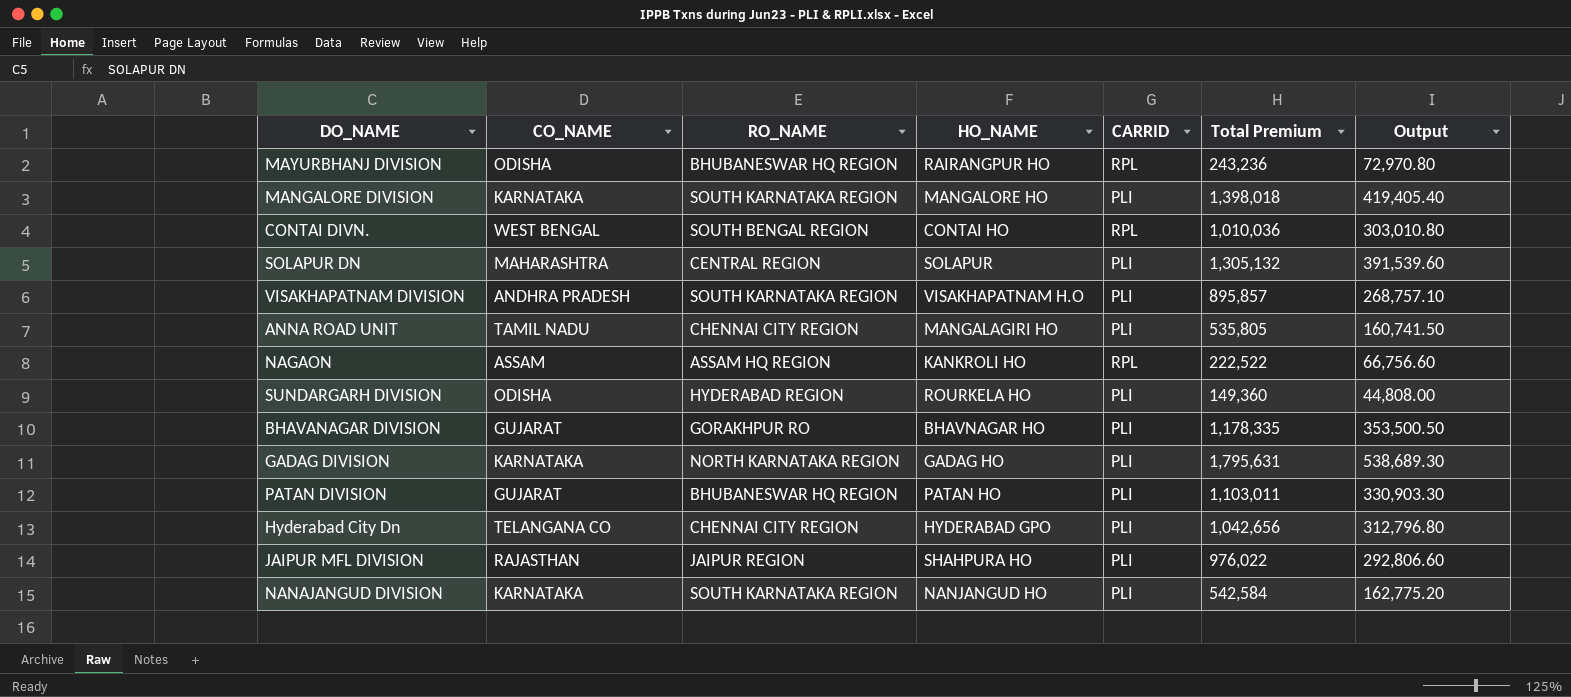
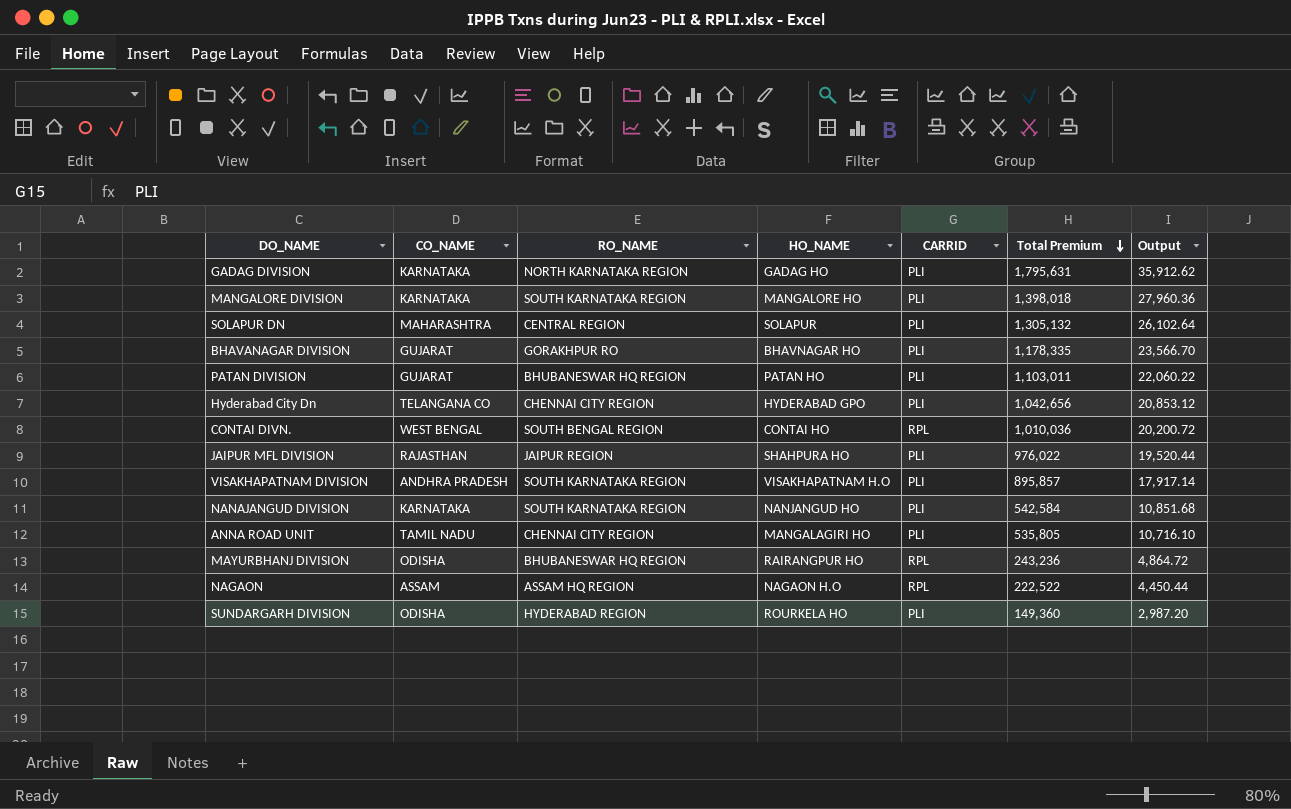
row order: none -> Total Premium descending
column Output | formula: [Total Premium] * 0.3 -> [Total Premium] * 0.02
NAGAON | HO_NAME: KANKROLI HO -> NAGAON H.O

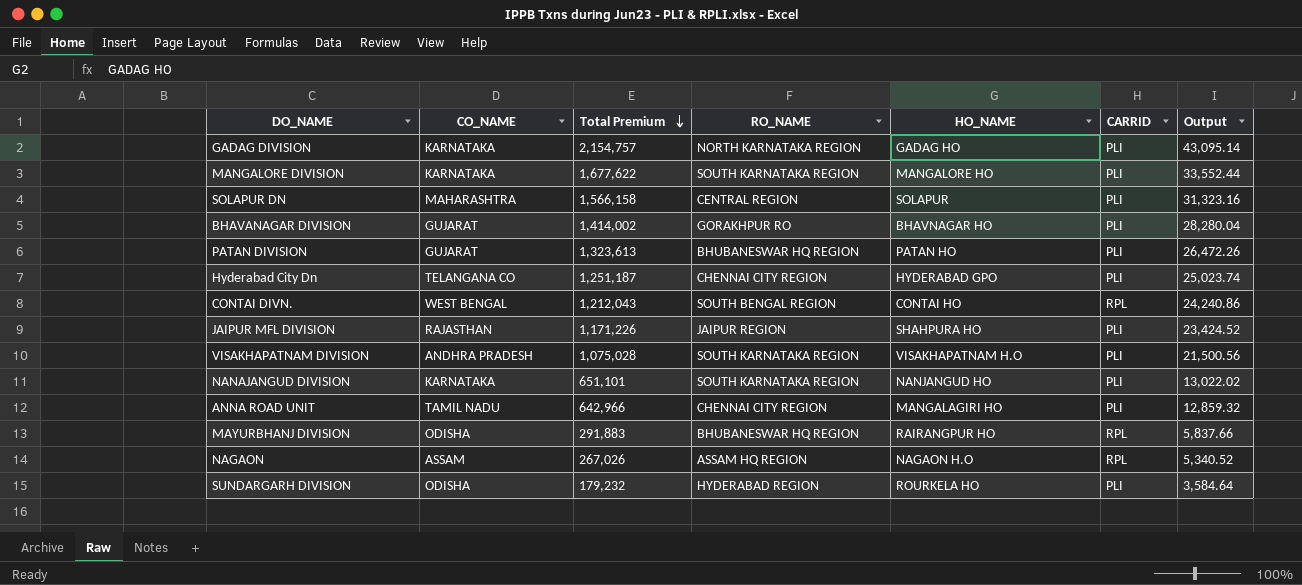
column Total Premium | position: 6 -> 3
GADAG DIVISION | Total Premium: 1,795,631 -> 2,154,757
GADAG DIVISION | Output: 35,912.62 -> 43,095.14
MANGALORE DIVISION | Total Premium: 1,398,018 -> 1,677,622
MANGALORE DIVISION | Output: 27,960.36 -> 33,552.44
SOLAPUR DN | Total Premium: 1,305,132 -> 1,566,158
SOLAPUR DN | Output: 26,102.64 -> 31,323.16
BHAVANAGAR DIVISION | Total Premium: 1,178,335 -> 1,414,002
BHAVANAGAR DIVISION | Output: 23,566.70 -> 28,280.04
PATAN DIVISION | Total Premium: 1,103,011 -> 1,323,613
PATAN DIVISION | Output: 22,060.22 -> 26,472.26
Hyderabad City Dn | Total Premium: 1,042,656 -> 1,251,187
Hyderabad City Dn | Output: 20,853.12 -> 25,023.74
CONTAI DIVN. | Total Premium: 1,010,036 -> 1,212,043
CONTAI DIVN. | Output: 20,200.72 -> 24,240.86
JAIPUR MFL DIVISION | Total Premium: 976,022 -> 1,171,226
JAIPUR MFL DIVISION | Output: 19,520.44 -> 23,424.52
VISAKHAPATNAM DIVISION | Total Premium: 895,857 -> 1,075,028
VISAKHAPATNAM DIVISION | Output: 17,917.14 -> 21,500.56
NANAJANGUD DIVISION | Total Premium: 542,584 -> 651,101
NANAJANGUD DIVISION | Output: 10,851.68 -> 13,022.02
ANNA ROAD UNIT | Total Premium: 535,805 -> 642,966
ANNA ROAD UNIT | Output: 10,716.10 -> 12,859.32
MAYURBHANJ DIVISION | Total Premium: 243,236 -> 291,883
MAYURBHANJ DIVISION | Output: 4,864.72 -> 5,837.66
NAGAON | Total Premium: 222,522 -> 267,026
NAGAON | Output: 4,450.44 -> 5,340.52
SUNDARGARH DIVISION | Total Premium: 149,360 -> 179,232
SUNDARGARH DIVISION | Output: 2,987.20 -> 3,584.64

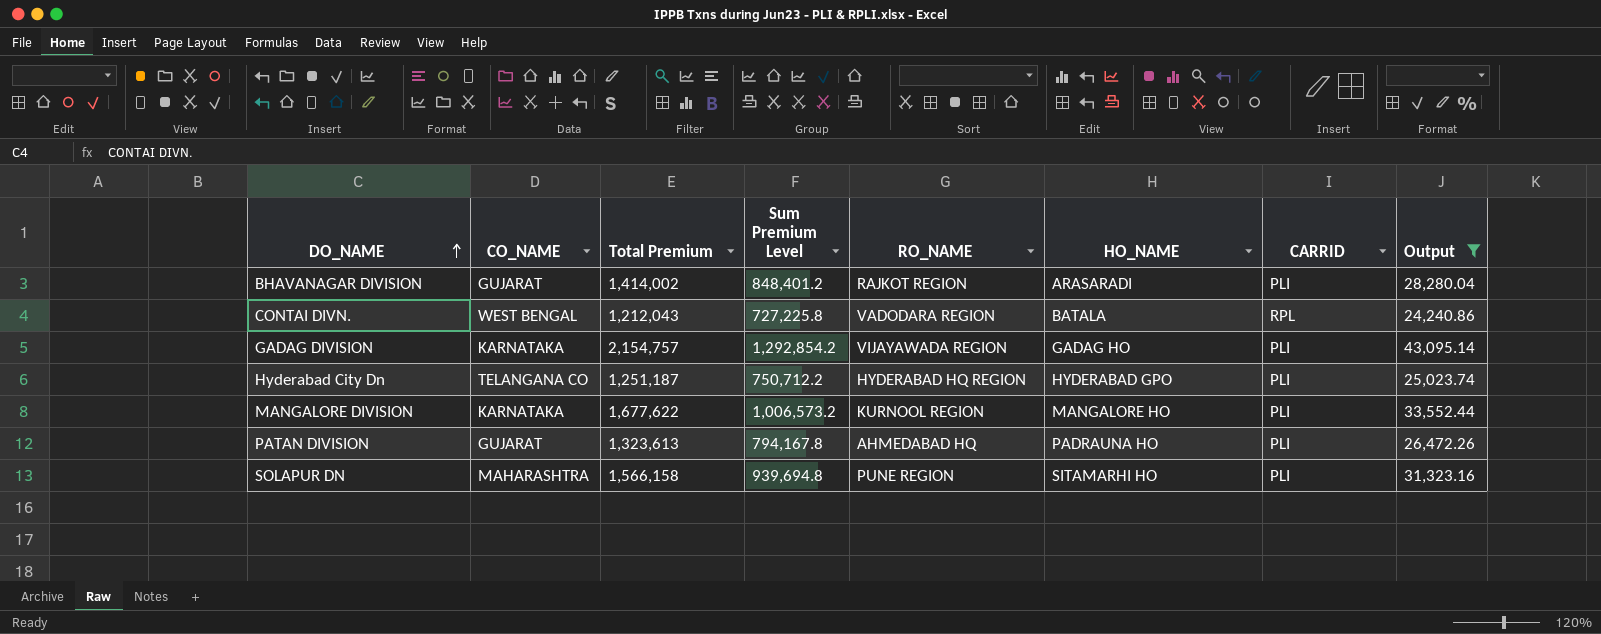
filter: none -> Output >= 24,240.86
row order: Total Premium descending -> DO_NAME ascending
column Sum Premium Level | formula: none -> [Total Premium] * 0.6
BHAVANAGAR DIVISION | RO_NAME: GORAKHPUR RO -> RAJKOT REGION
BHAVANAGAR DIVISION | HO_NAME: BHAVNAGAR HO -> ARASARADI
CONTAI DIVN. | RO_NAME: SOUTH BENGAL REGION -> VADODARA REGION
CONTAI DIVN. | HO_NAME: CONTAI HO -> BATALA
GADAG DIVISION | RO_NAME: NORTH KARNATAKA REGION -> VIJAYAWADA REGION
Hyderabad City Dn | RO_NAME: CHENNAI CITY REGION -> HYDERABAD HQ REGION
MANGALORE DIVISION | RO_NAME: SOUTH KARNATAKA REGION -> KURNOOL REGION
PATAN DIVISION | RO_NAME: BHUBANESWAR HQ REGION -> AHMEDABAD HQ
PATAN DIVISION | HO_NAME: PATAN HO -> PADRAUNA HO
SOLAPUR DN | RO_NAME: CENTRAL REGION -> PUNE REGION
SOLAPUR DN | HO_NAME: SOLAPUR -> SITAMARHI HO

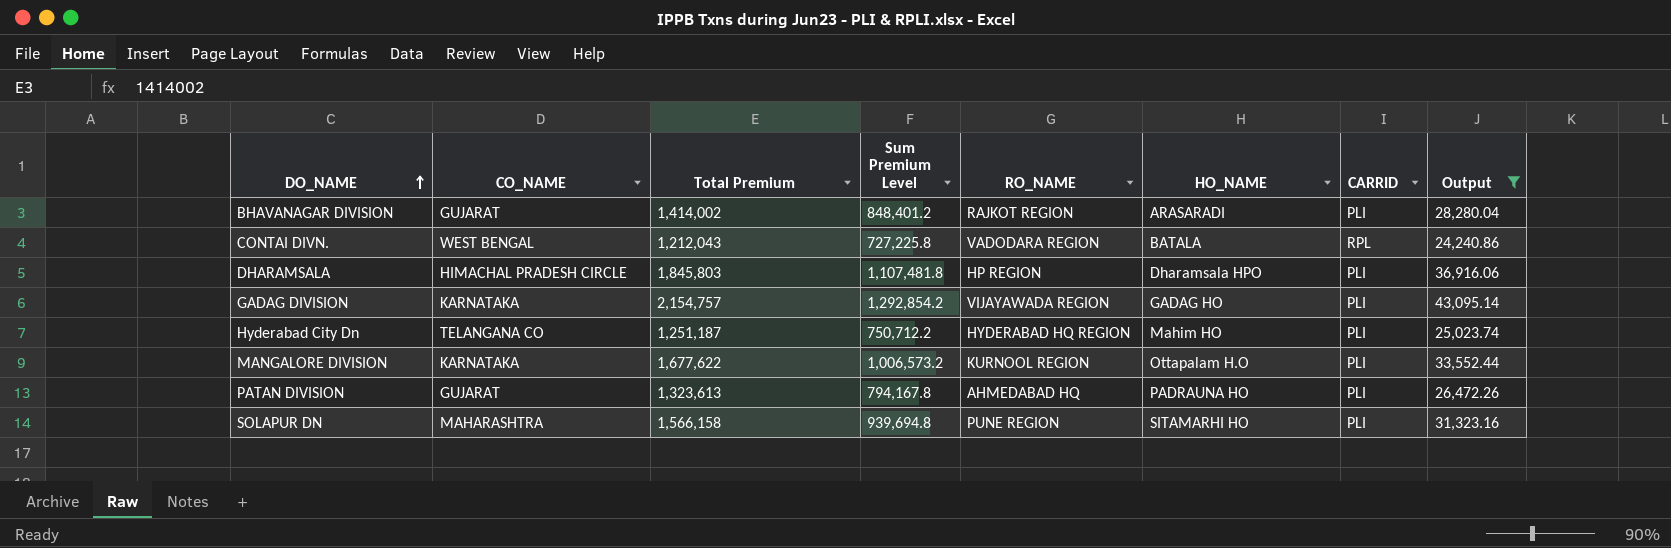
row DHARAMSALA: none -> HIMACHAL PRADESH CIRCLE | 1,845,803 | 1,107,481.8 | HP REGION | Dharamsala HPO | PLI | 36,916.06
Hyderabad City Dn | HO_NAME: HYDERABAD GPO -> Mahim HO
MANGALORE DIVISION | HO_NAME: MANGALORE HO -> Ottapalam H.O

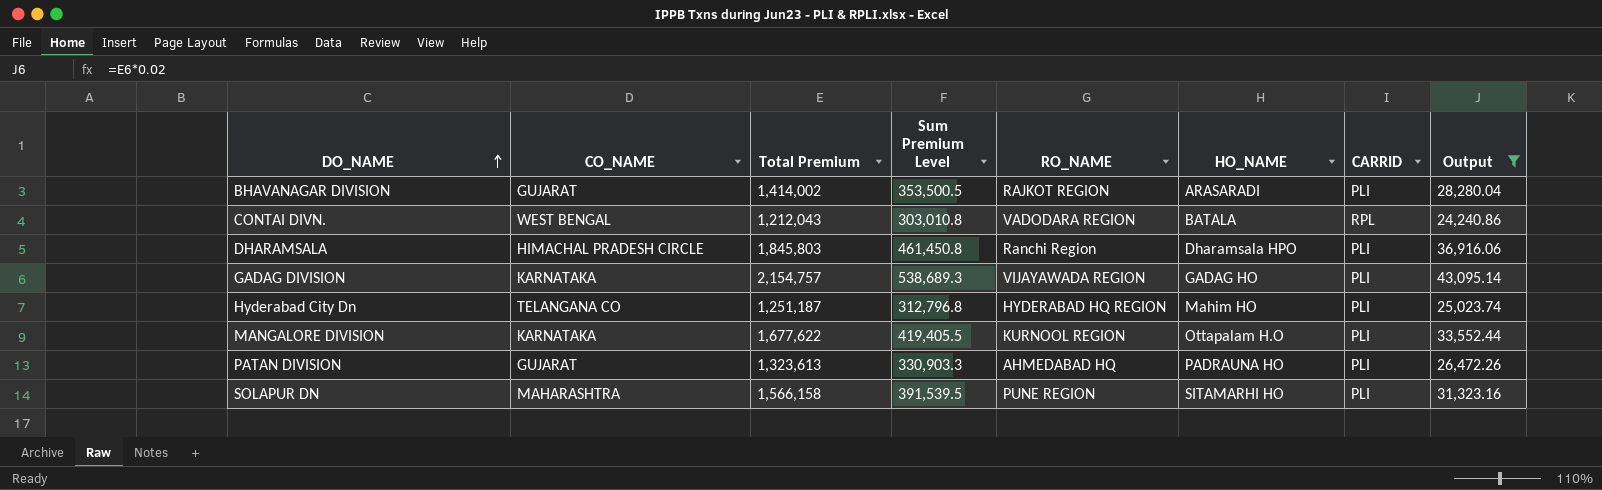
column Sum Premium Level | formula: [Total Premium] * 0.6 -> [Total Premium] * 0.25
DHARAMSALA | RO_NAME: HP REGION -> Ranchi Region

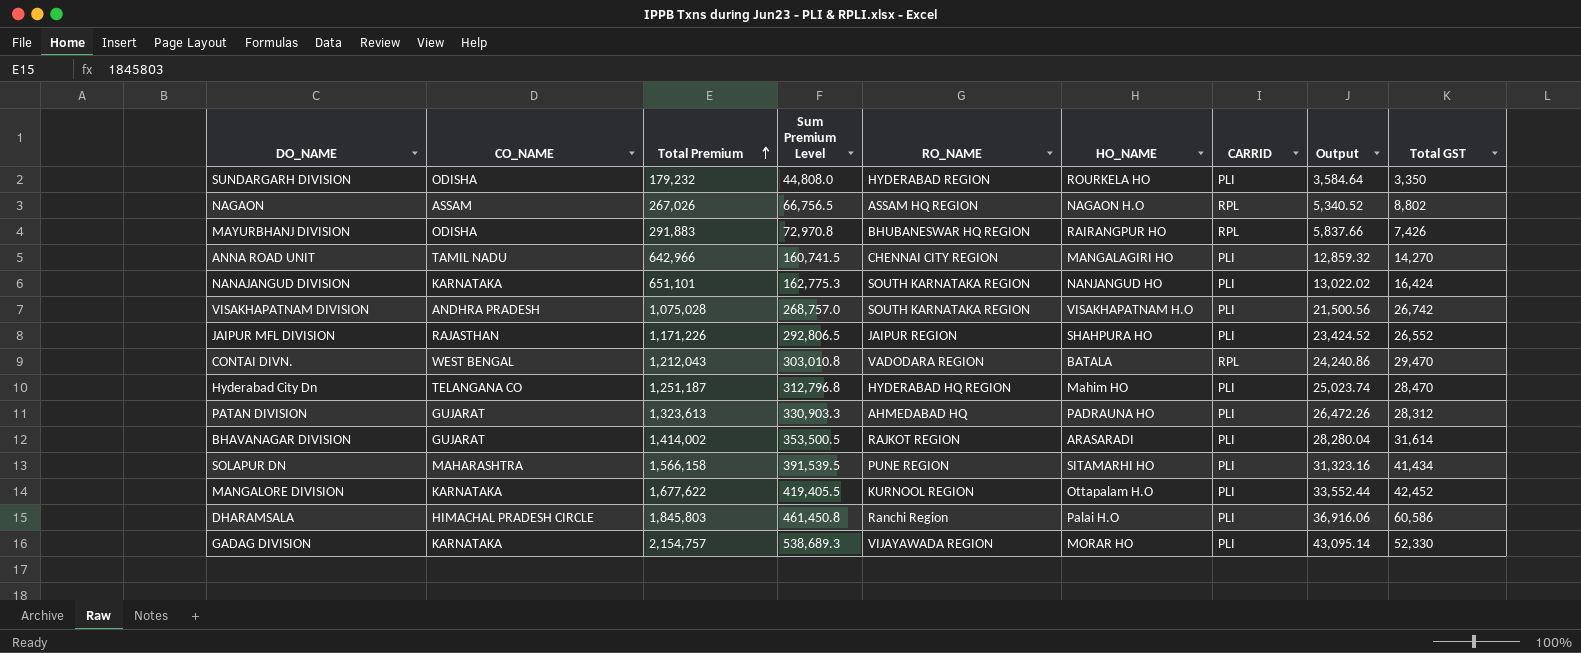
filter: Output >= 24,240.86 -> none
row order: DO_NAME ascending -> Total Premium ascending
column Total GST | position: none -> 9
DHARAMSALA | HO_NAME: Dharamsala HPO -> Palai H.O
GADAG DIVISION | HO_NAME: GADAG HO -> MORAR HO

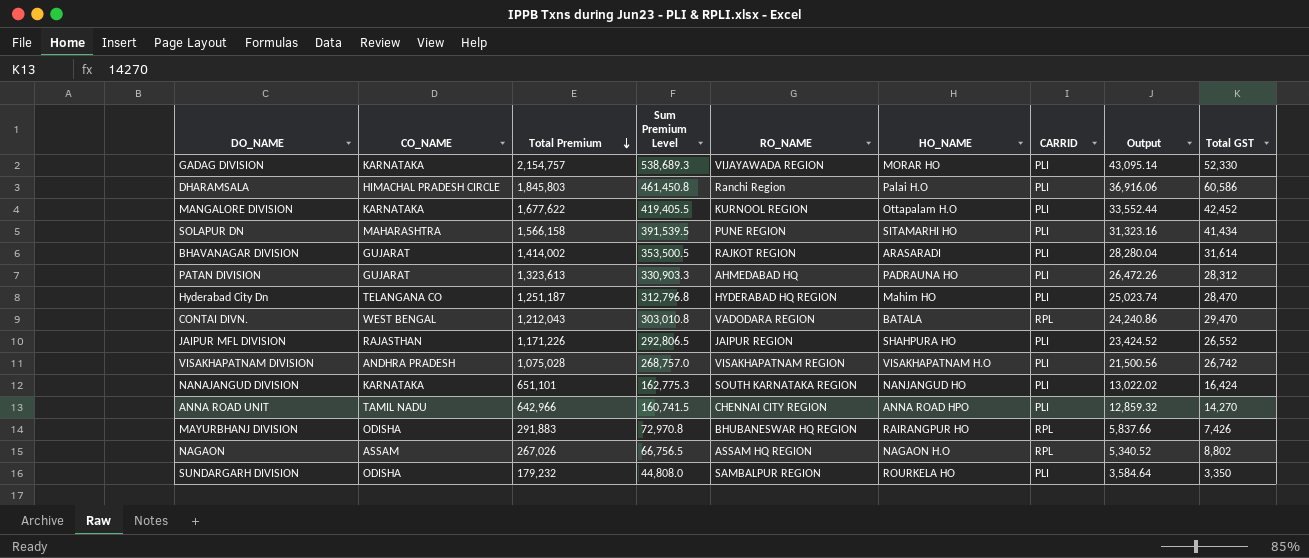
row order: Total Premium ascending -> Total Premium descending
VISAKHAPATNAM DIVISION | RO_NAME: SOUTH KARNATAKA REGION -> VISAKHAPATNAM REGION
ANNA ROAD UNIT | HO_NAME: MANGALAGIRI HO -> ANNA ROAD HPO
SUNDARGARH DIVISION | RO_NAME: HYDERABAD REGION -> SAMBALPUR REGION

